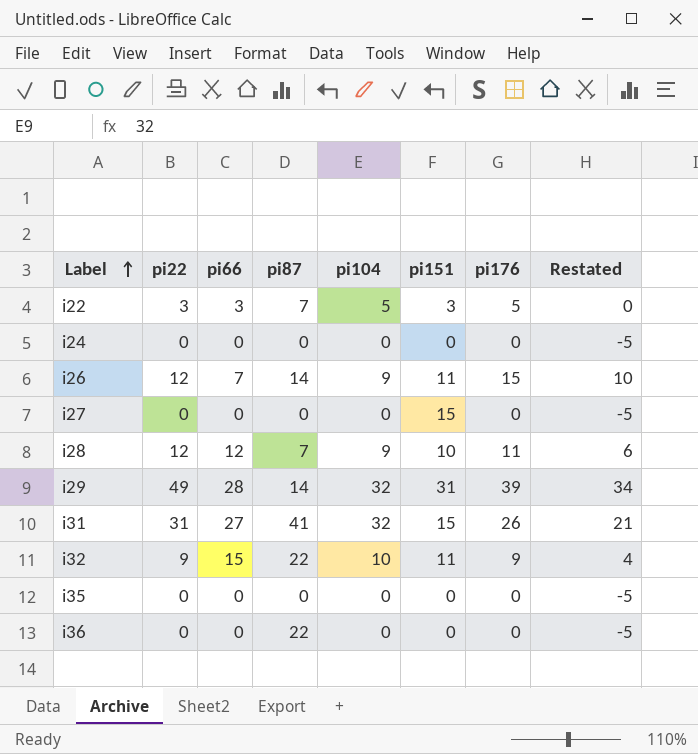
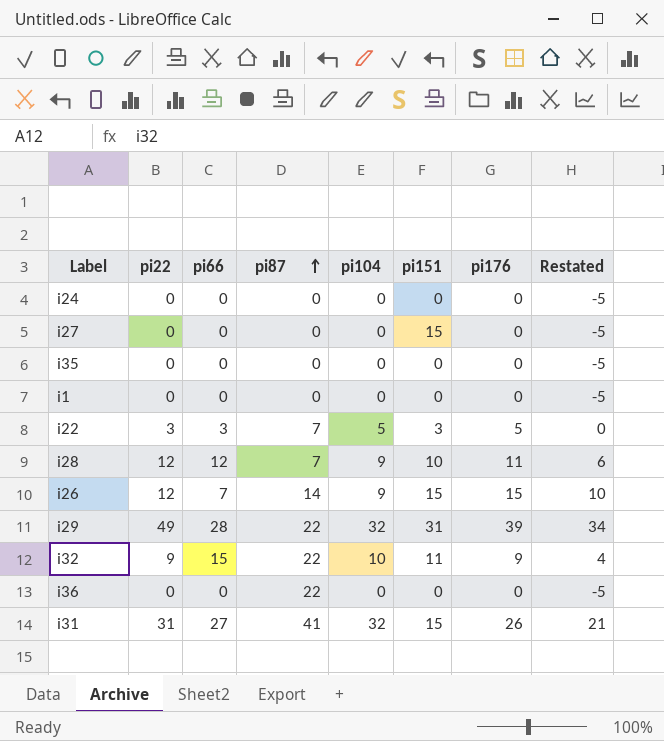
row order: Label ascending -> pi87 ascending
row i1: none -> 0 | 0 | 0 | 0 | 0 | 0 | -5
i26 | pi151: 11 -> 15
i29 | pi87: 14 -> 22

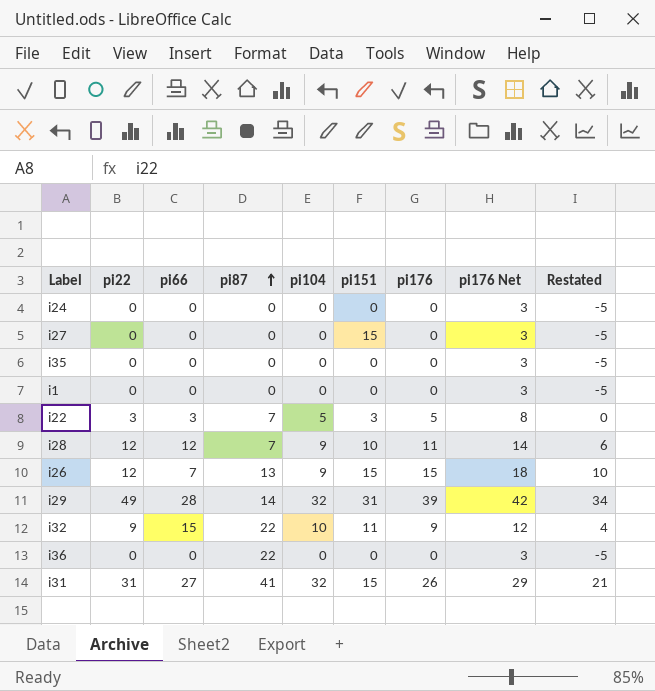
column pi176 Net | formula: none -> [pi176] + 3
i26 | pi87: 14 -> 13
i29 | pi87: 22 -> 14

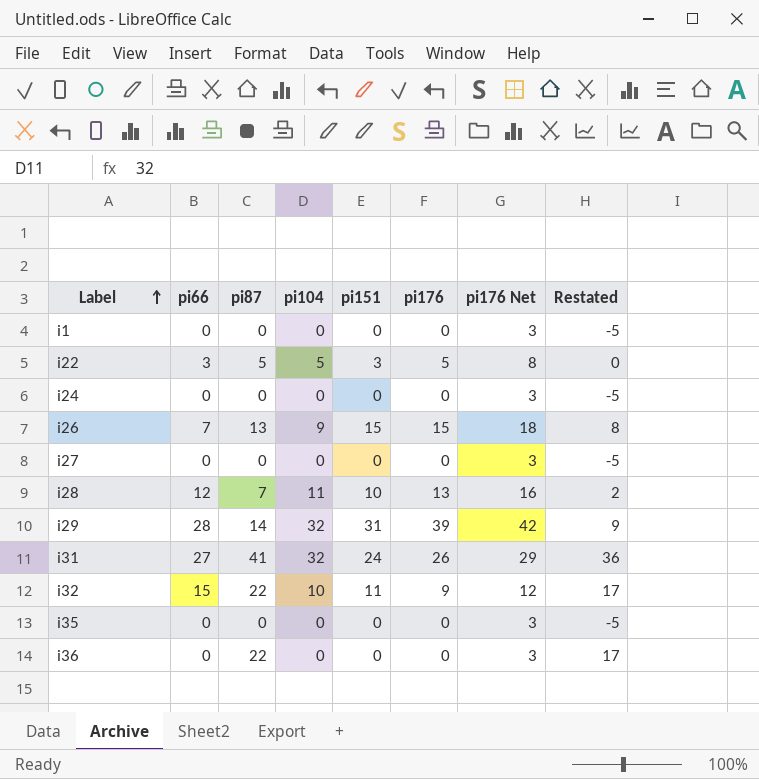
row order: pi87 ascending -> Label ascending
column pi22 | position: 2 -> none
column Restated | formula: [pi176] - 5 -> [pi87] - 5
i22 | pi87: 7 -> 5
i27 | pi151: 15 -> 0
i28 | pi104: 9 -> 11
i28 | pi176: 11 -> 13
i28 | pi176 Net: 14 -> 16
i31 | pi151: 15 -> 24

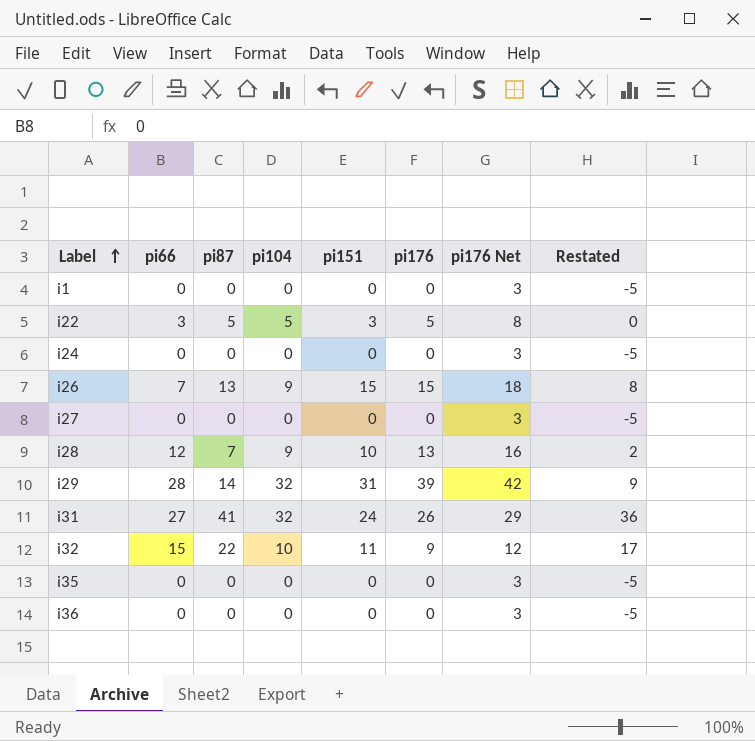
i28 | pi104: 11 -> 9
i36 | pi87: 22 -> 0
i36 | Restated: 17 -> -5

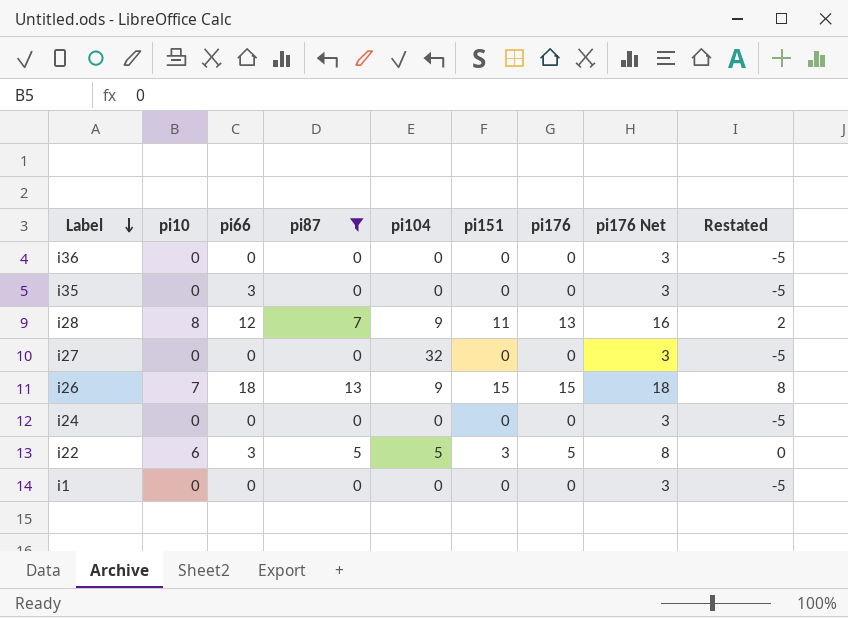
filter: none -> pi87 <= 13
row order: Label ascending -> Label descending
column pi10 | position: none -> 2
i35 | pi66: 0 -> 3
i28 | pi151: 10 -> 11
i27 | pi104: 0 -> 32
i26 | pi66: 7 -> 18

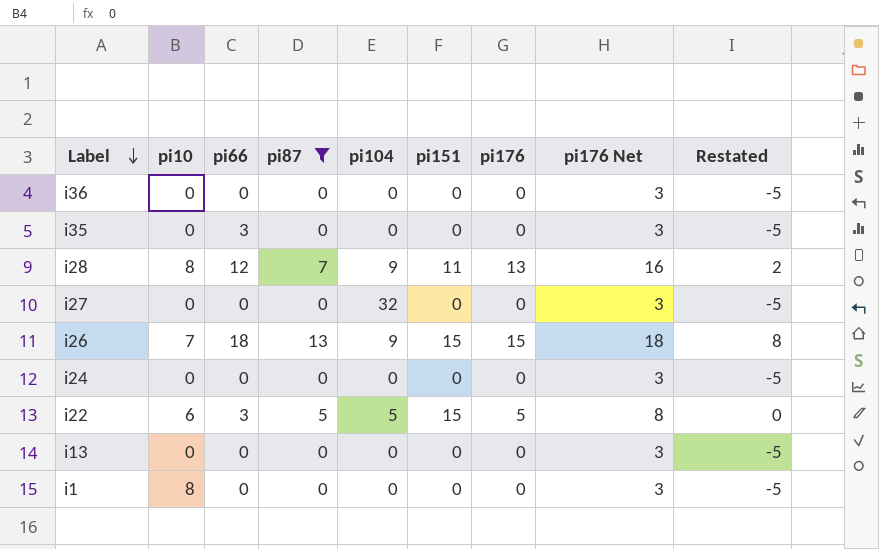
i22 | pi151: 3 -> 15
row i13: none -> 0 | 0 | 0 | 0 | 0 | 0 | 3 | -5
i1 | pi10: 0 -> 8

